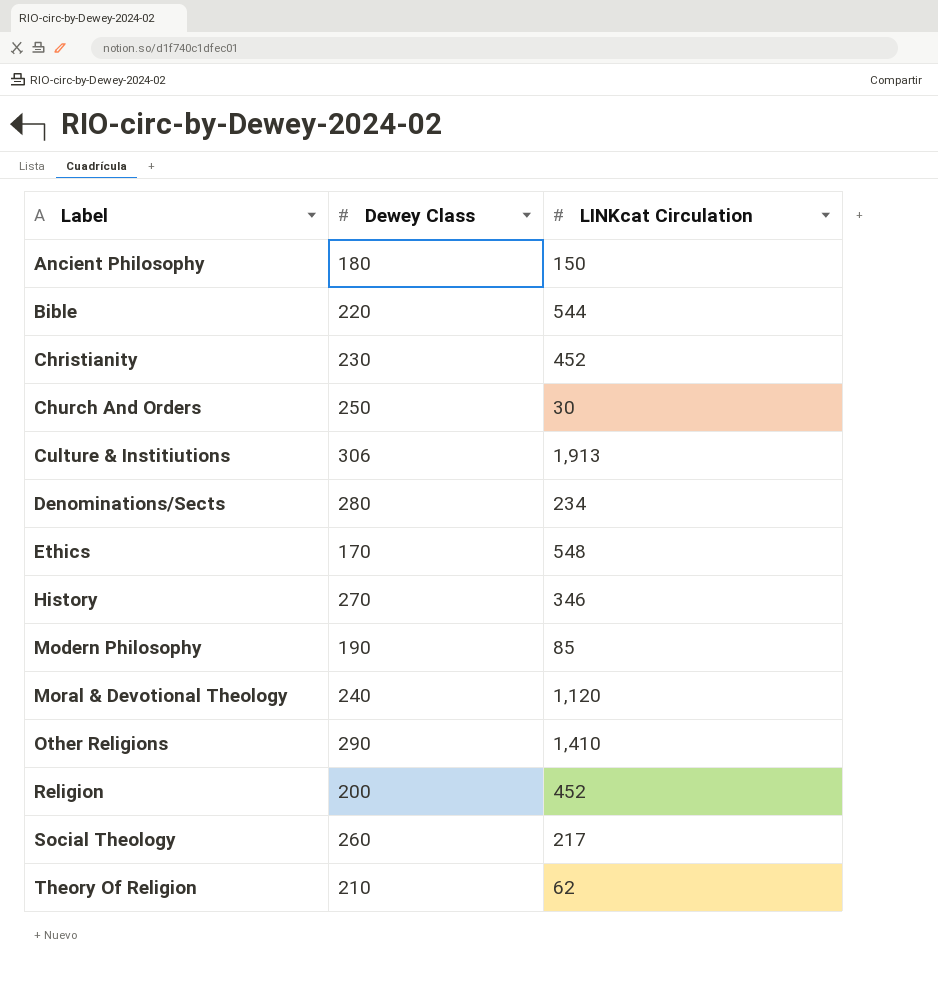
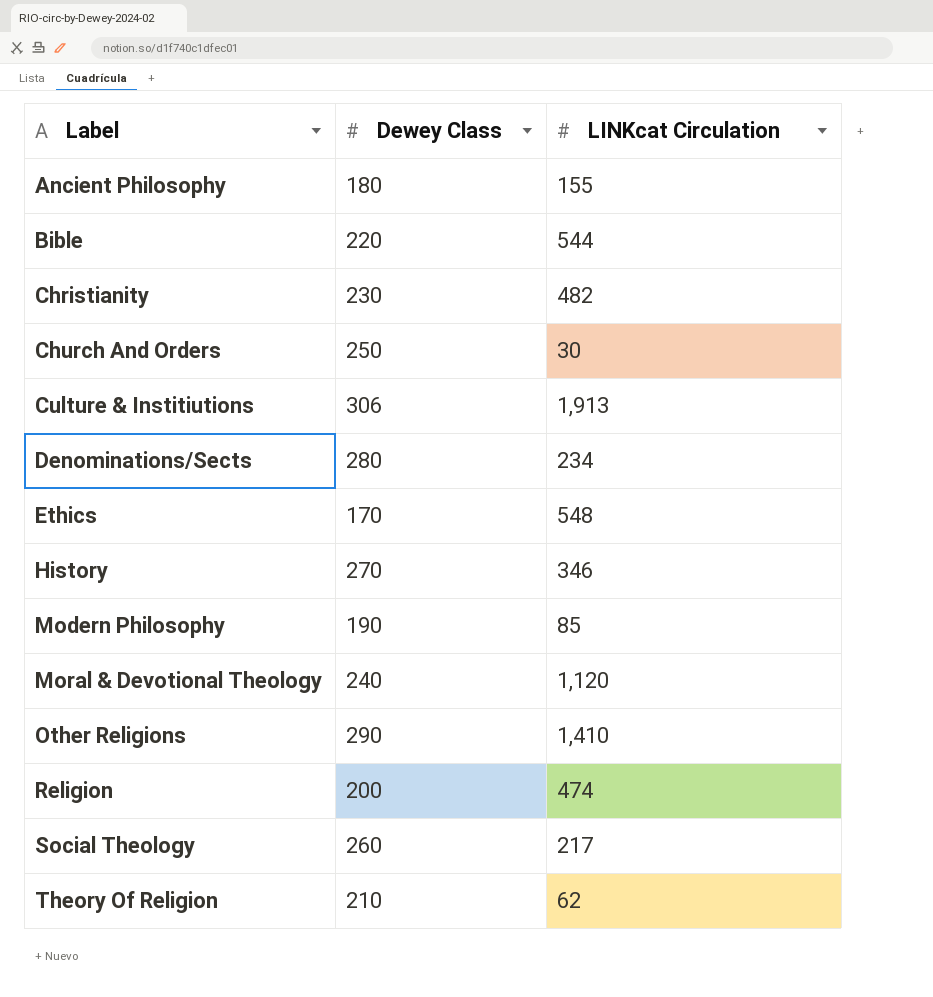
Ancient Philosophy | LINKcat Circulation: 150 -> 155
Christianity | LINKcat Circulation: 452 -> 482
Religion | LINKcat Circulation: 452 -> 474

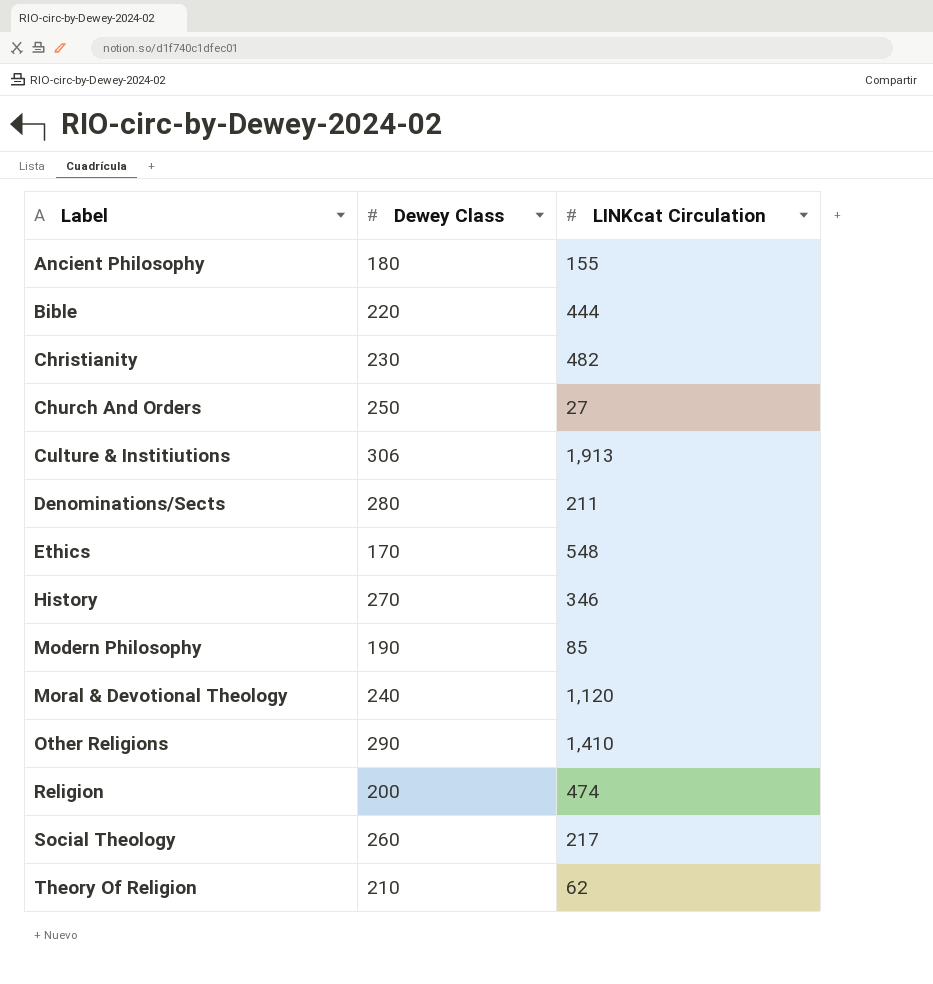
Bible | LINKcat Circulation: 544 -> 444
Church And Orders | LINKcat Circulation: 30 -> 27
Denominations/Sects | LINKcat Circulation: 234 -> 211

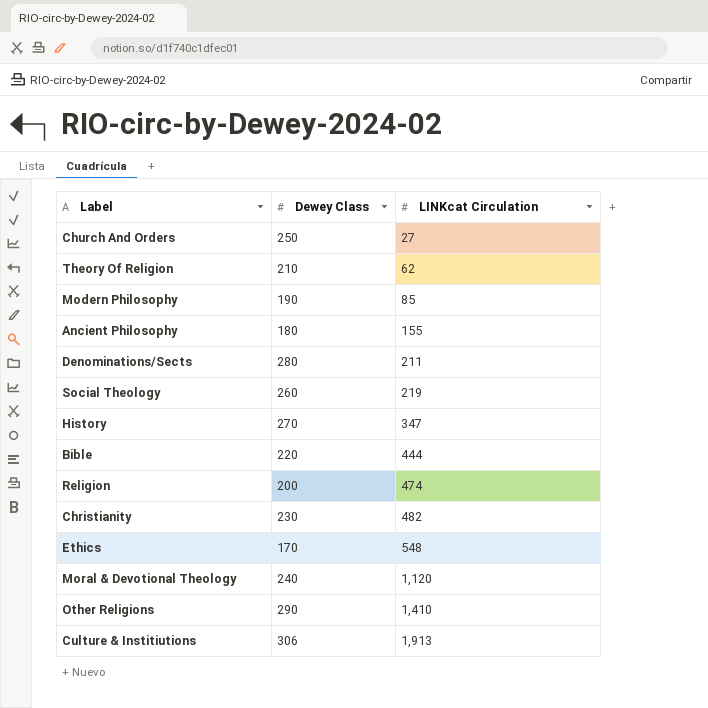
row order: Label ascending -> LINKcat Circulation ascending
Social Theology | LINKcat Circulation: 217 -> 219
History | LINKcat Circulation: 346 -> 347

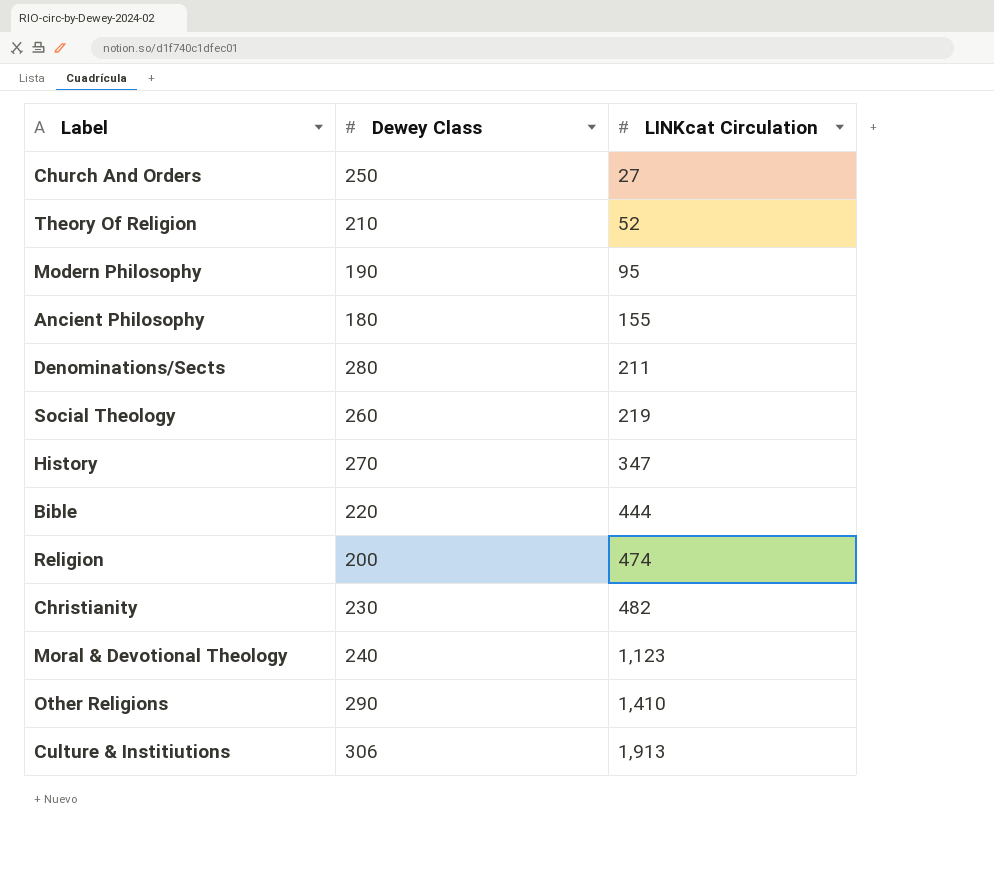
row Ethics: 170 | 548 -> none
Theory Of Religion | LINKcat Circulation: 62 -> 52
Modern Philosophy | LINKcat Circulation: 85 -> 95
Moral & Devotional Theology | LINKcat Circulation: 1,120 -> 1,123

